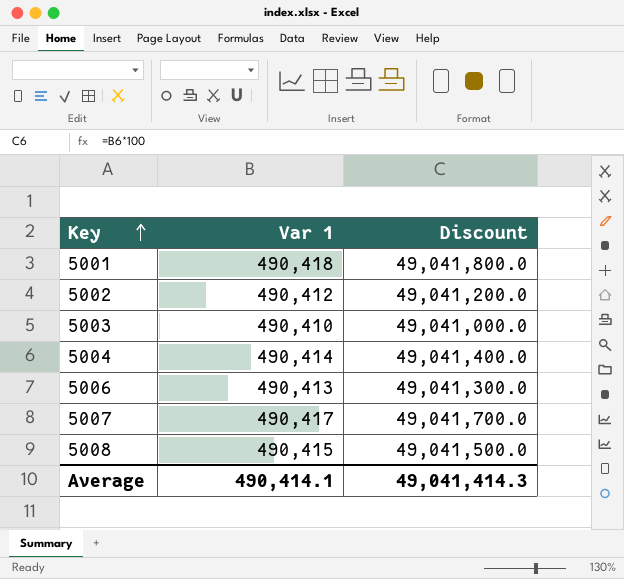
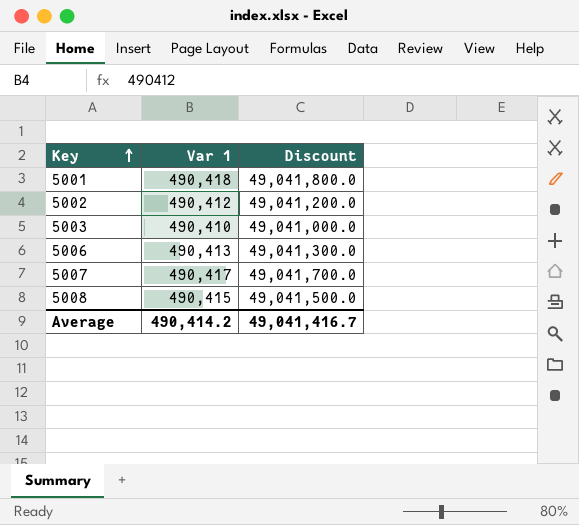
row 5004: 490,414 | 49,041,400.0 -> none
Average | Var 1: 490,414.1 -> 490,414.2
Average | Discount: 49,041,414.3 -> 49,041,416.7

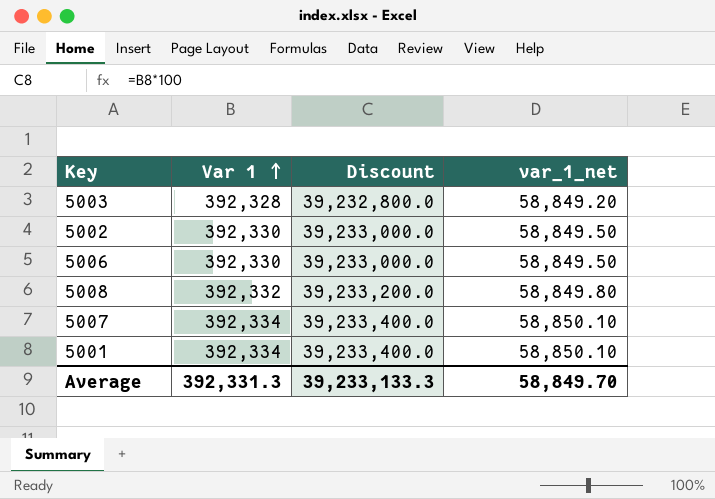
row order: Key ascending -> Var 1 ascending
column var_1_net | formula: none -> [Var 1] * 0.15
5003 | Var 1: 490,410 -> 392,328
5003 | Discount: 49,041,000.0 -> 39,232,800.0
5002 | Var 1: 490,412 -> 392,330
5002 | Discount: 49,041,200.0 -> 39,233,000.0
5006 | Var 1: 490,413 -> 392,330
5006 | Discount: 49,041,300.0 -> 39,233,000.0
5008 | Var 1: 490,415 -> 392,332
5008 | Discount: 49,041,500.0 -> 39,233,200.0
5007 | Var 1: 490,417 -> 392,334
5007 | Discount: 49,041,700.0 -> 39,233,400.0
5001 | Var 1: 490,418 -> 392,334
5001 | Discount: 49,041,800.0 -> 39,233,400.0
Average | Var 1: 490,414.2 -> 392,331.3
Average | Discount: 49,041,416.7 -> 39,233,133.3

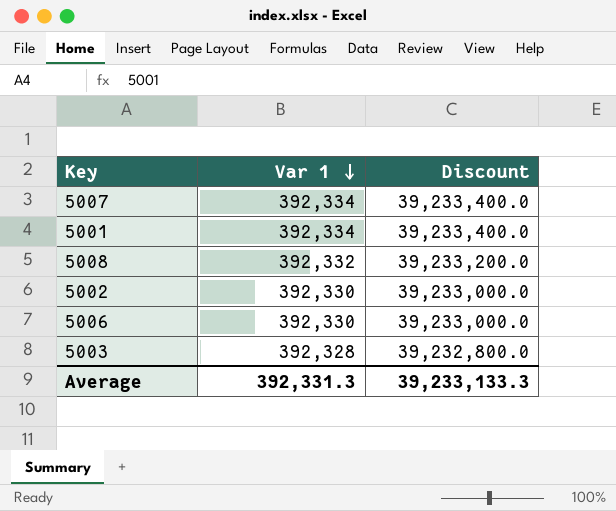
row order: Var 1 ascending -> Var 1 descending
column var_1_net | formula: [Var 1] * 0.15 -> none

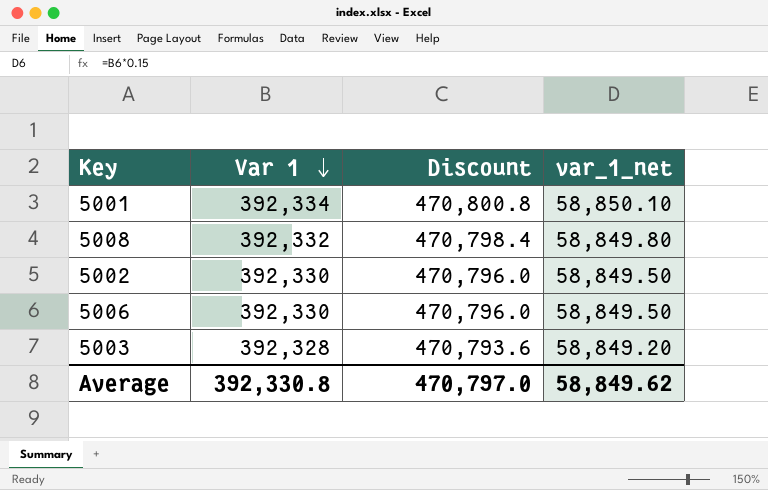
column Discount | formula: [Var 1] * 100 -> [Var 1] * 1.2
column var_1_net | formula: none -> [Var 1] * 0.15
row 5007: 392,334 | 39,233,400.0 -> none
Average | Var 1: 392,331.3 -> 392,330.8
Average | Discount: 39,233,133.3 -> 470,797.0

